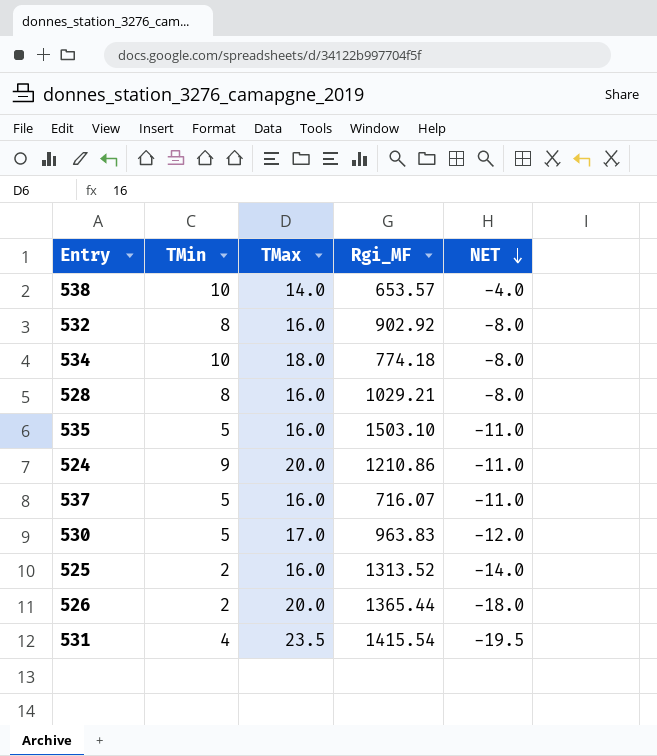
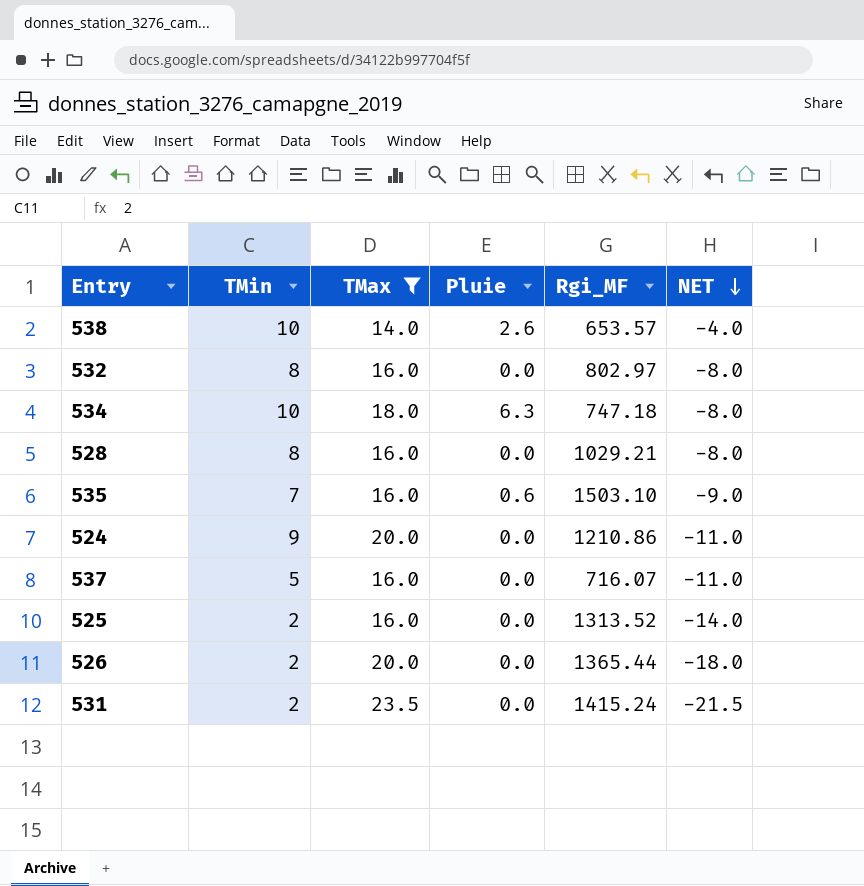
filter: none -> TMax != 17.0
column Pluie | position: none -> 4
532 | Rgi_MF: 902.92 -> 802.97
534 | Rgi_MF: 774.18 -> 747.18
535 | TMin: 5 -> 7
535 | NET: -11.0 -> -9.0
531 | TMin: 4 -> 2
531 | Rgi_MF: 1415.54 -> 1415.24
531 | NET: -19.5 -> -21.5

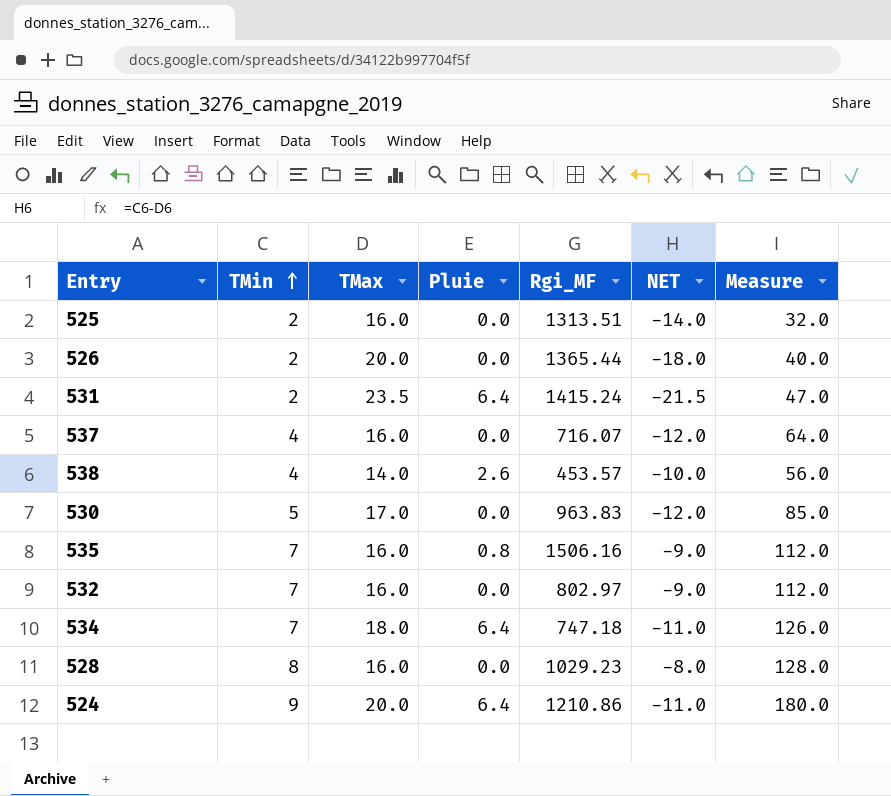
filter: TMax != 17.0 -> none
row order: NET descending -> TMin ascending
column Measure | formula: none -> [TMin] * [TMax]
525 | Rgi_MF: 1313.52 -> 1313.51
531 | Pluie: 0.0 -> 6.4
537 | TMin: 5 -> 4
537 | NET: -11.0 -> -12.0
538 | TMin: 10 -> 4
538 | Rgi_MF: 653.57 -> 453.57
538 | NET: -4.0 -> -10.0
535 | Pluie: 0.6 -> 0.8
535 | Rgi_MF: 1503.10 -> 1506.16
532 | TMin: 8 -> 7
532 | NET: -8.0 -> -9.0
534 | TMin: 10 -> 7
534 | Pluie: 6.3 -> 6.4
534 | NET: -8.0 -> -11.0
528 | Rgi_MF: 1029.21 -> 1029.23
524 | Pluie: 0.0 -> 6.4

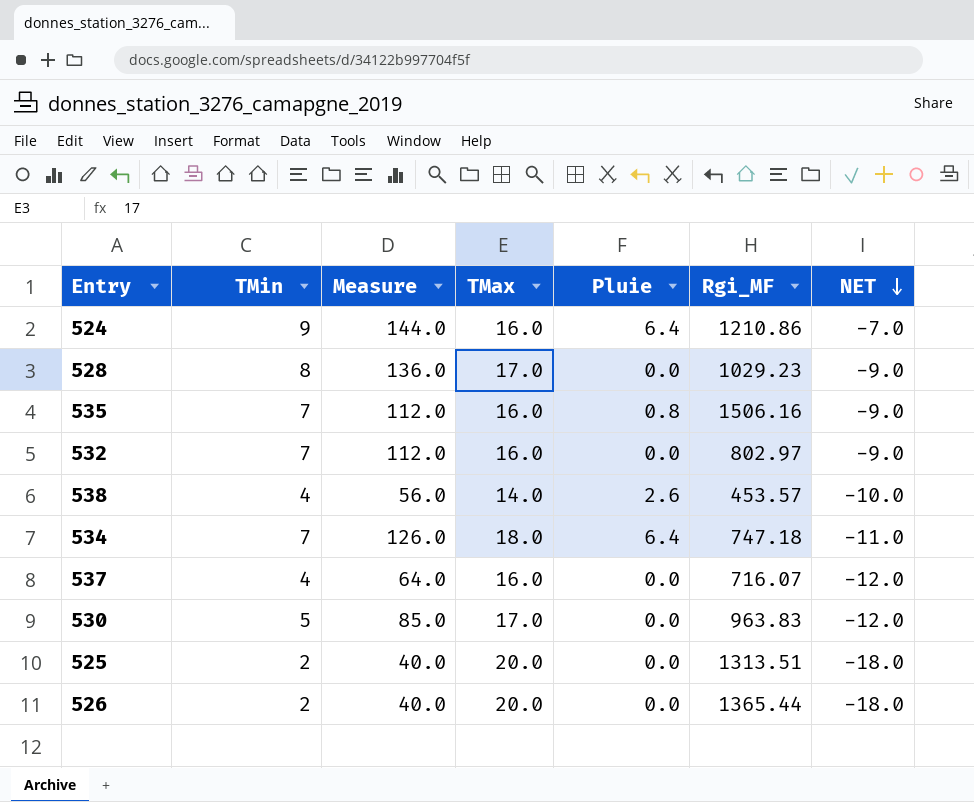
row order: TMin ascending -> NET descending
column Measure | position: 7 -> 3
row 531: 2 | 23.5 | 6.4 | 1415.24 | -21.5 | 47.0 -> none
524 | Measure: 180.0 -> 144.0
524 | TMax: 20.0 -> 16.0
524 | NET: -11.0 -> -7.0
528 | Measure: 128.0 -> 136.0
528 | TMax: 16.0 -> 17.0
528 | NET: -8.0 -> -9.0
525 | Measure: 32.0 -> 40.0
525 | TMax: 16.0 -> 20.0
525 | NET: -14.0 -> -18.0

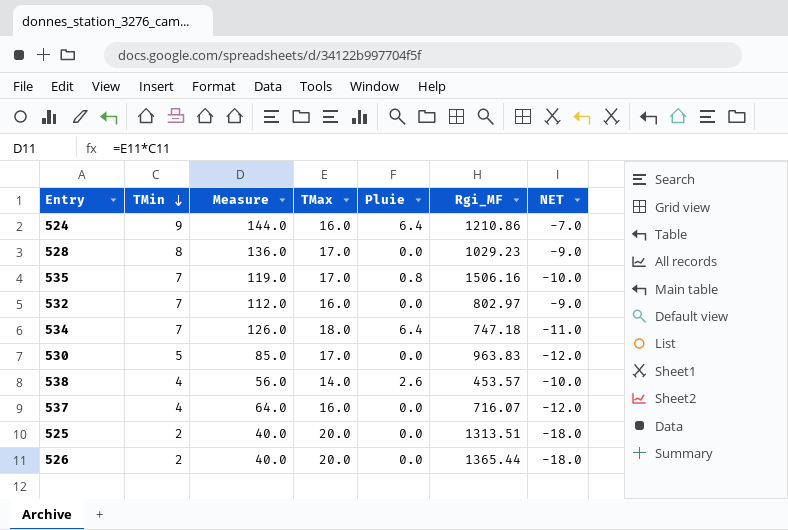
row order: NET descending -> TMin descending
535 | Measure: 112.0 -> 119.0
535 | TMax: 16.0 -> 17.0
535 | NET: -9.0 -> -10.0

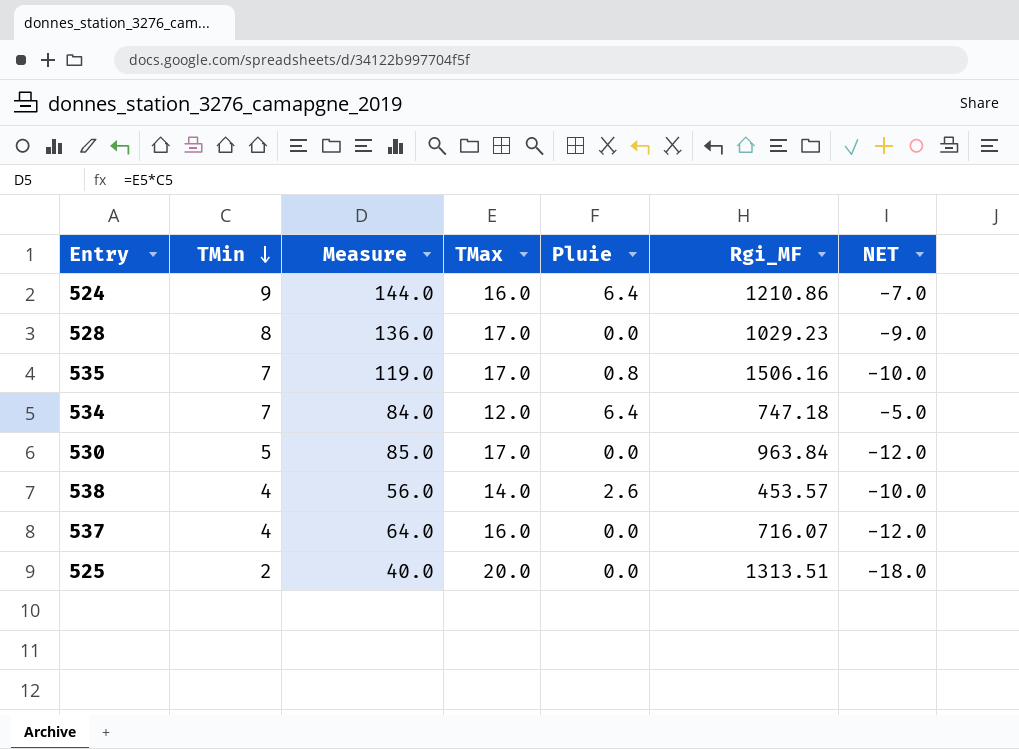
row 532: 7 | 112.0 | 16.0 | 0.0 | 802.97 | -9.0 -> none
row 526: 2 | 40.0 | 20.0 | 0.0 | 1365.44 | -18.0 -> none
534 | Measure: 126.0 -> 84.0
534 | TMax: 18.0 -> 12.0
534 | NET: -11.0 -> -5.0
530 | Rgi_MF: 963.83 -> 963.84

